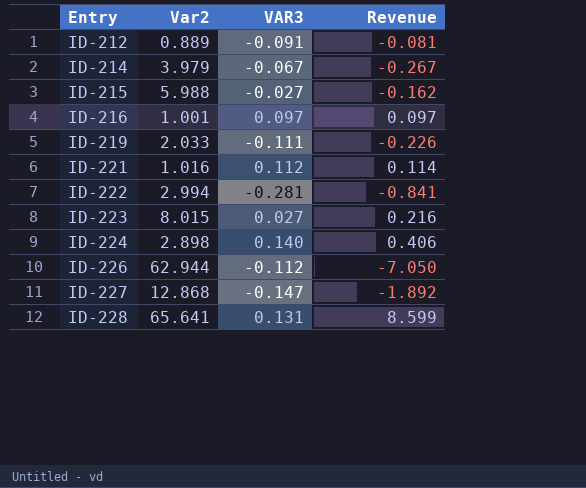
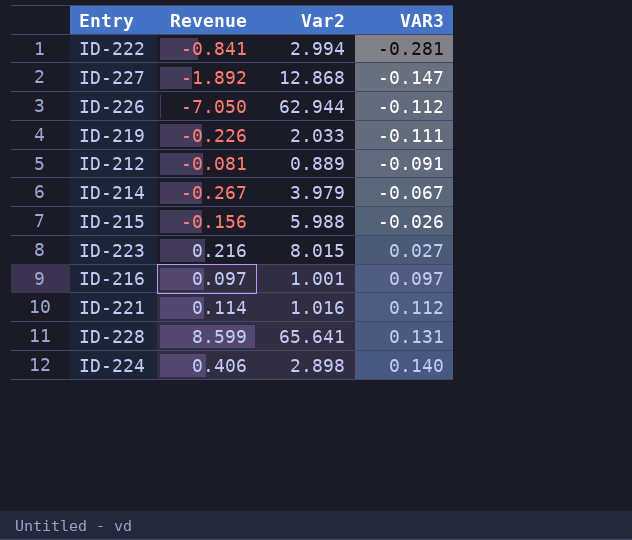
row order: Entry ascending -> VAR3 ascending
column Revenue | position: 4 -> 2
ID-215 | Revenue: -0.162 -> -0.156
ID-215 | VAR3: -0.027 -> -0.026

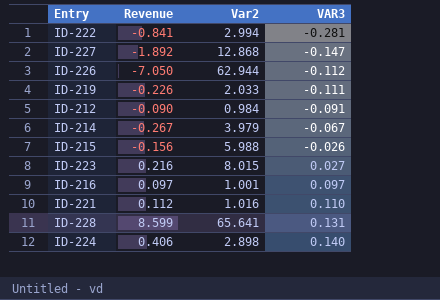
ID-212 | Revenue: -0.081 -> -0.090
ID-212 | Var2: 0.889 -> 0.984
ID-221 | Revenue: 0.114 -> 0.112
ID-221 | VAR3: 0.112 -> 0.110

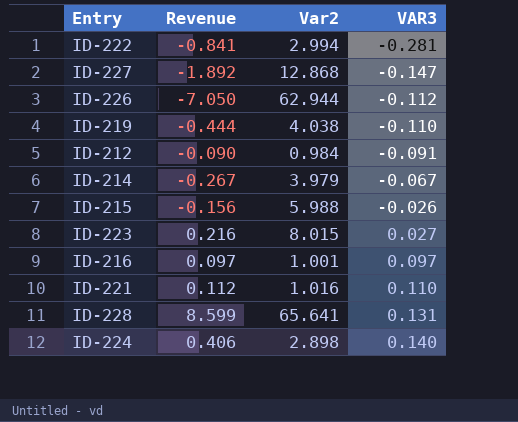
ID-219 | Revenue: -0.226 -> -0.444
ID-219 | Var2: 2.033 -> 4.038
ID-219 | VAR3: -0.111 -> -0.110

